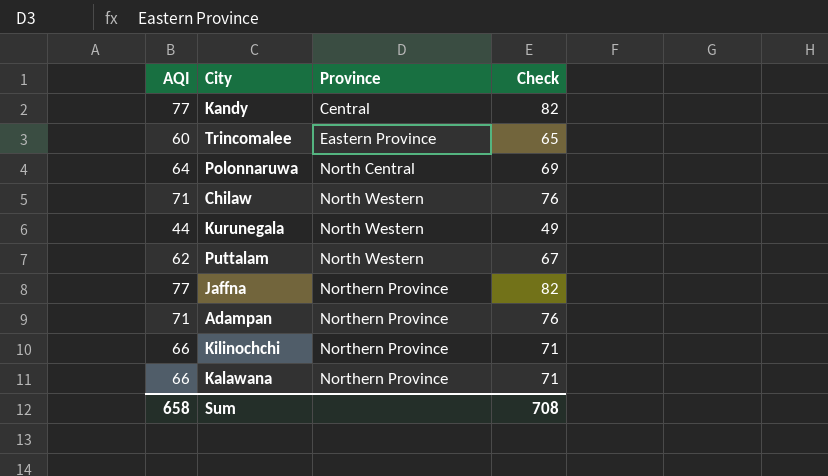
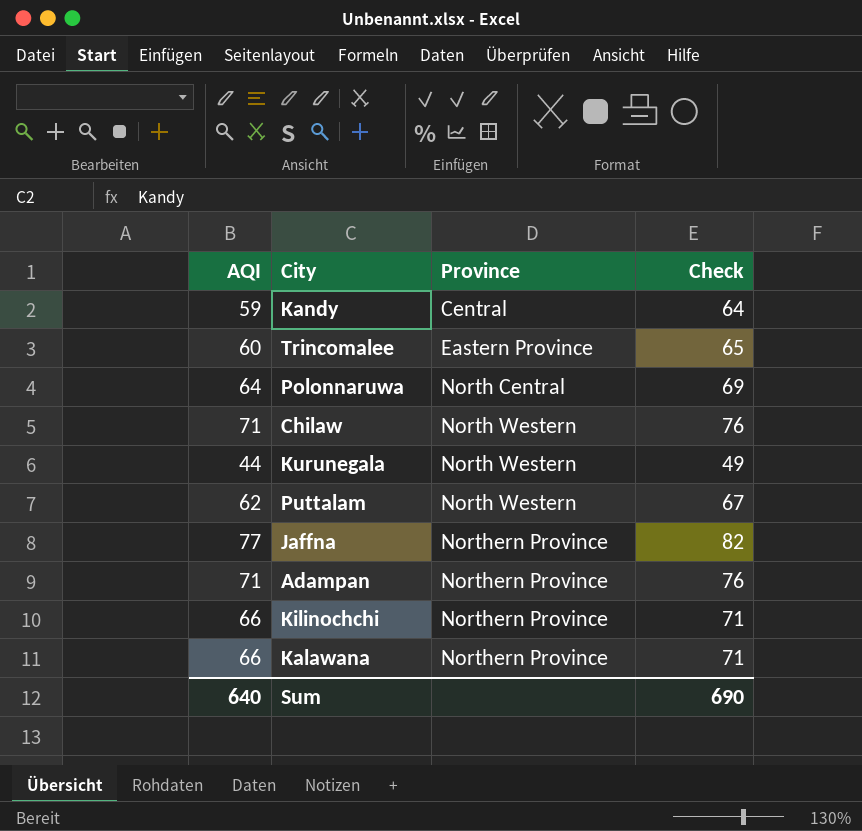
Kandy | AQI: 77 -> 59
Kandy | Check: 82 -> 64
Sum | AQI: 658 -> 640
Sum | Check: 708 -> 690

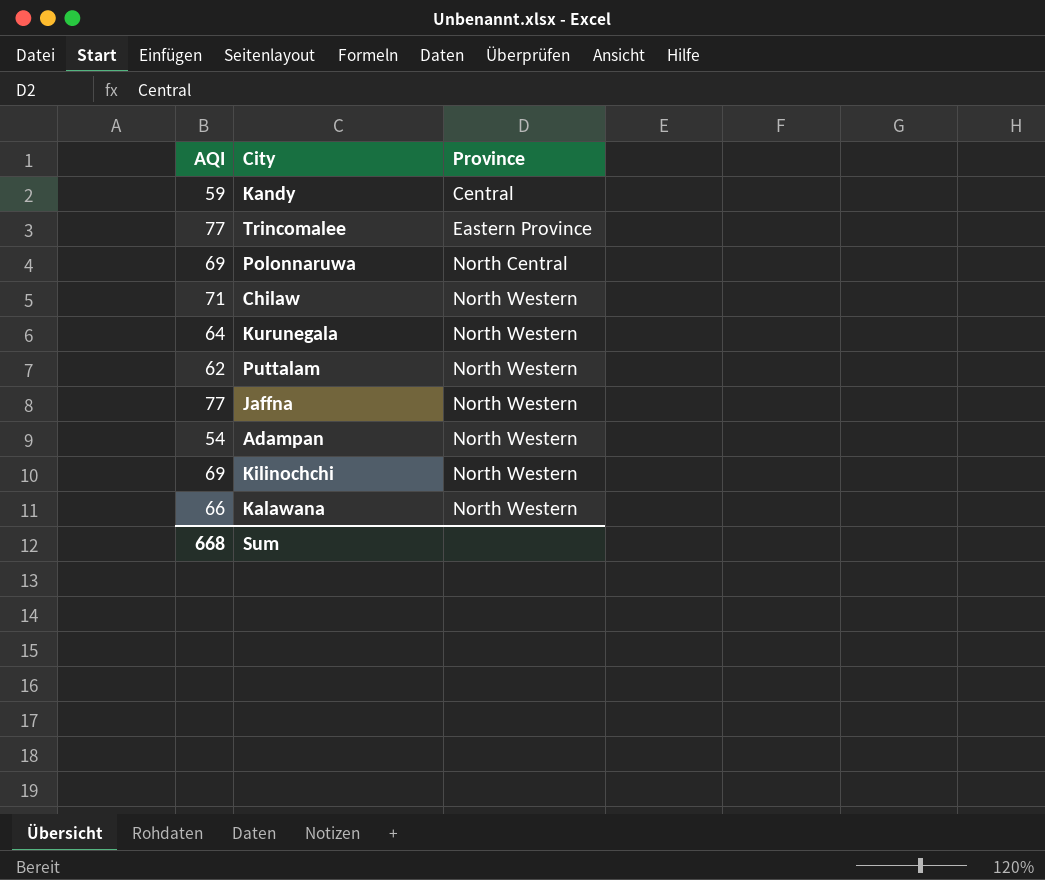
column Check | formula: [AQI] + 5 -> none
Trincomalee | AQI: 60 -> 77
Polonnaruwa | AQI: 64 -> 69
Kurunegala | AQI: 44 -> 64
Jaffna | Province: Northern Province -> North Western
Adampan | AQI: 71 -> 54
Adampan | Province: Northern Province -> North Western
Kilinochchi | AQI: 66 -> 69
Kilinochchi | Province: Northern Province -> North Western
Kalawana | Province: Northern Province -> North Western
Sum | AQI: 640 -> 668

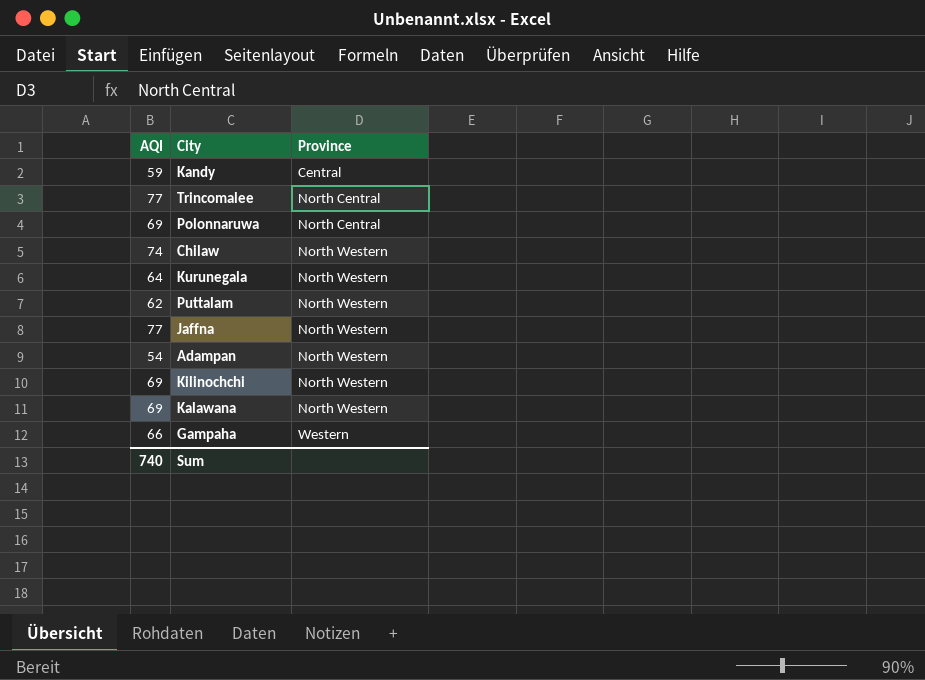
Trincomalee | Province: Eastern Province -> North Central
Chilaw | AQI: 71 -> 74
Kalawana | AQI: 66 -> 69
row Gampaha: none -> 66 | Western
Sum | AQI: 668 -> 740

